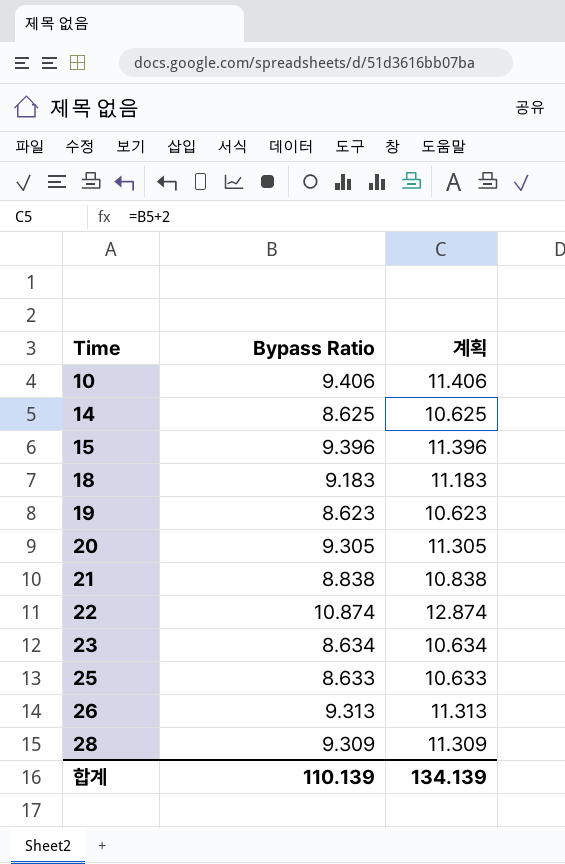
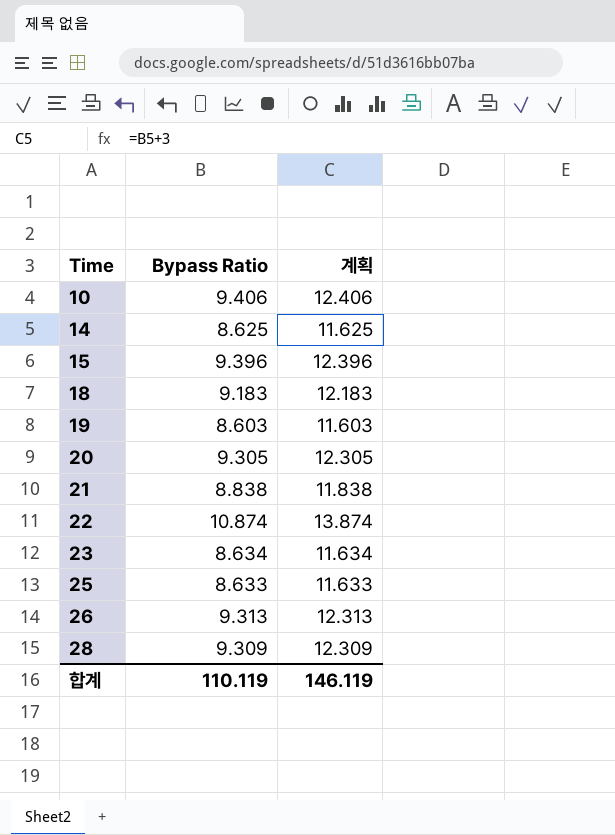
column 계획 | formula: [Bypass Ratio] + 2 -> [Bypass Ratio] + 3
19 | Bypass Ratio: 8.623 -> 8.603
합계 | Bypass Ratio: 110.139 -> 110.119
합계 | 계획: 134.139 -> 146.119

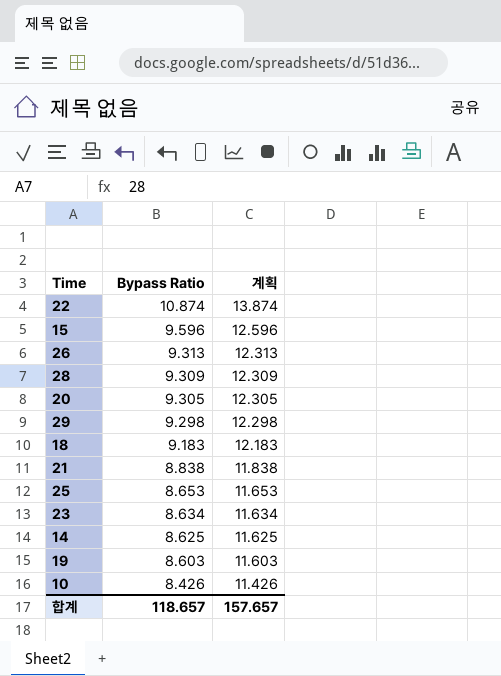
row order: Time ascending -> Bypass Ratio descending
15 | Bypass Ratio: 9.396 -> 9.596
15 | 계획: 12.396 -> 12.596
row 29: none -> 9.298 | 12.298
25 | Bypass Ratio: 8.633 -> 8.653
25 | 계획: 11.633 -> 11.653
10 | Bypass Ratio: 9.406 -> 8.426
10 | 계획: 12.406 -> 11.426
합계 | Bypass Ratio: 110.119 -> 118.657
합계 | 계획: 146.119 -> 157.657

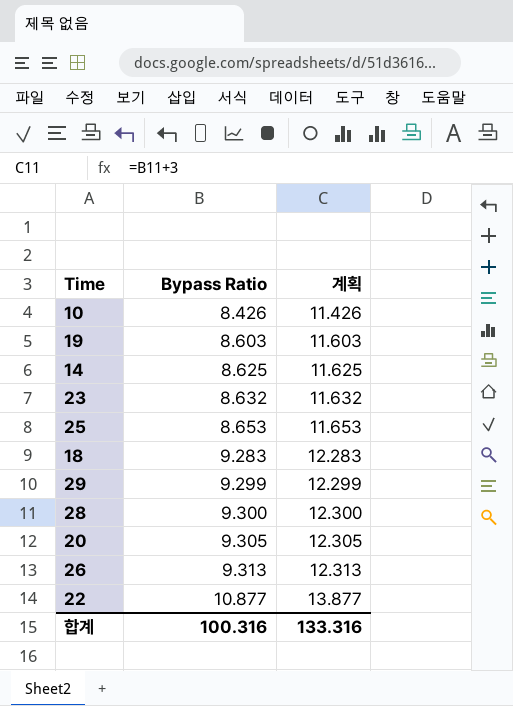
row order: Bypass Ratio descending -> Bypass Ratio ascending
row 15: 9.596 | 12.596 -> none
row 21: 8.838 | 11.838 -> none
23 | Bypass Ratio: 8.634 -> 8.632
23 | 계획: 11.634 -> 11.632
18 | Bypass Ratio: 9.183 -> 9.283
18 | 계획: 12.183 -> 12.283
29 | Bypass Ratio: 9.298 -> 9.299
29 | 계획: 12.298 -> 12.299
28 | Bypass Ratio: 9.309 -> 9.300
28 | 계획: 12.309 -> 12.300
22 | Bypass Ratio: 10.874 -> 10.877
22 | 계획: 13.874 -> 13.877
합계 | Bypass Ratio: 118.657 -> 100.316
합계 | 계획: 157.657 -> 133.316

